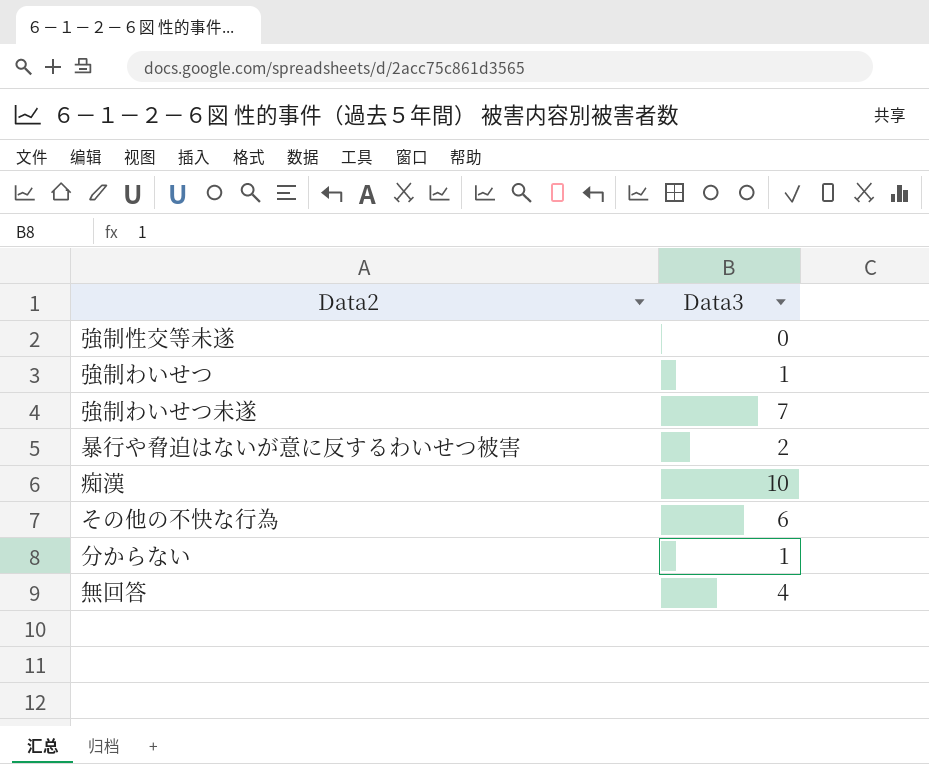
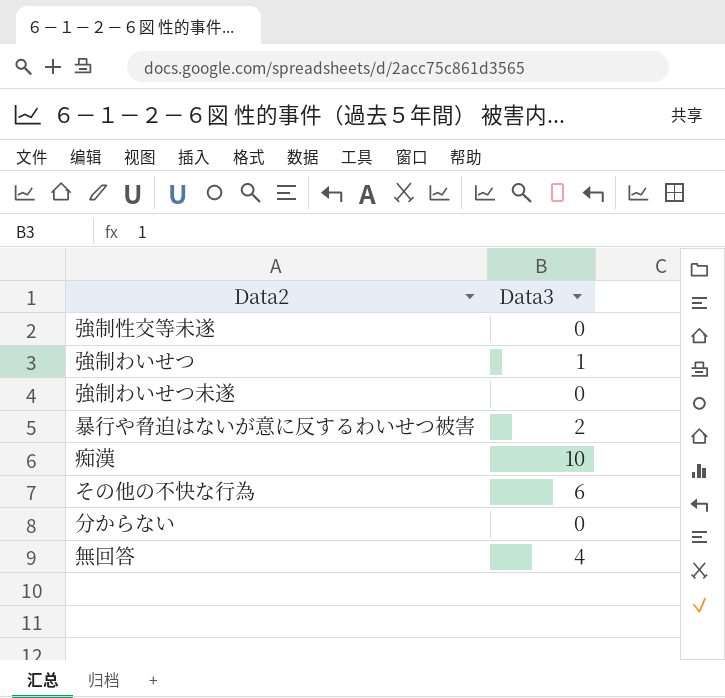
強制わいせつ未遂 | Data3: 7 -> 0
分からない | Data3: 1 -> 0

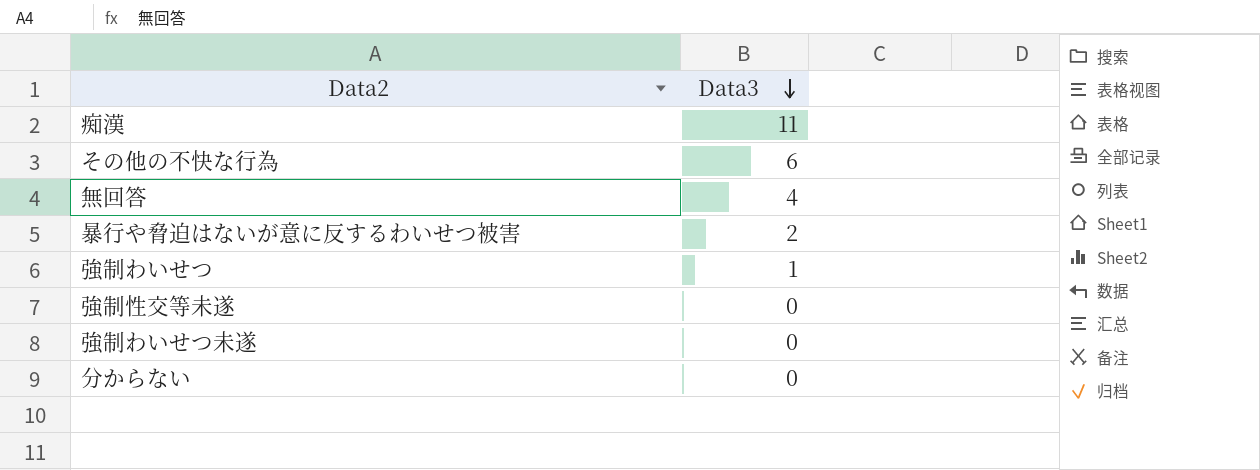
row order: none -> Data3 descending
痴漢 | Data3: 10 -> 11

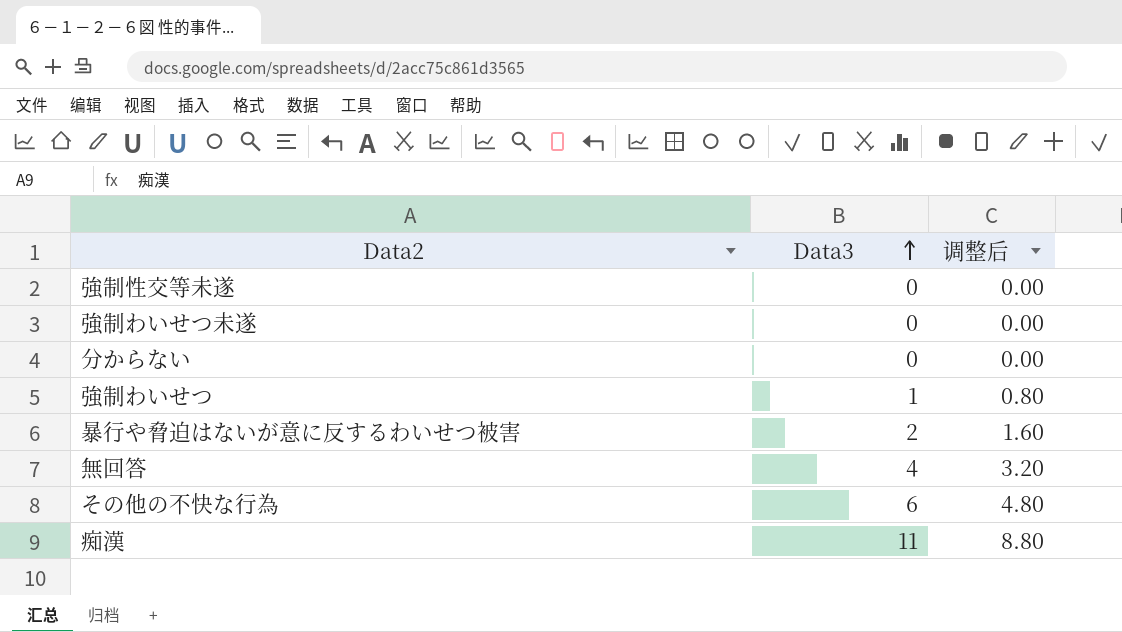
row order: Data3 descending -> Data3 ascending
column 调整后 | formula: none -> [Data3] * 0.8

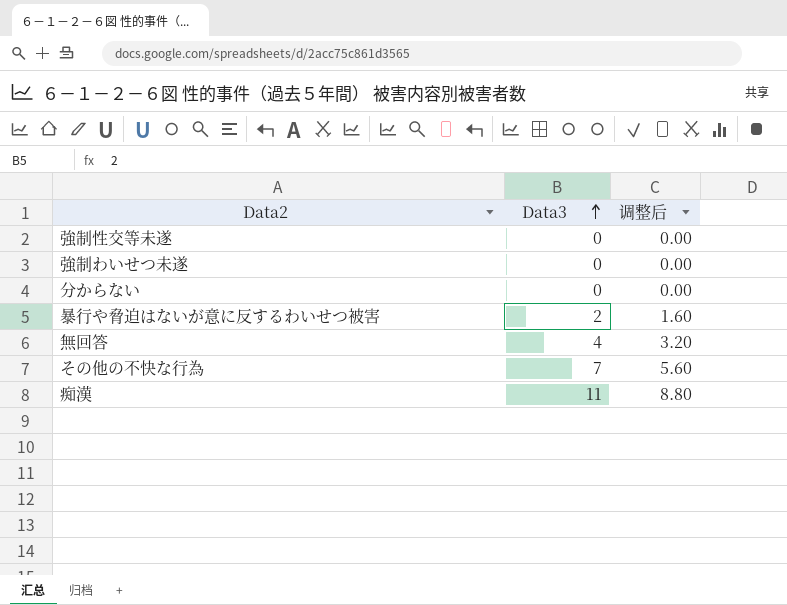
row 強制わいせつ: 1 | 0.80 -> none
その他の不快な行為 | Data3: 6 -> 7
その他の不快な行為 | 调整后: 4.80 -> 5.60

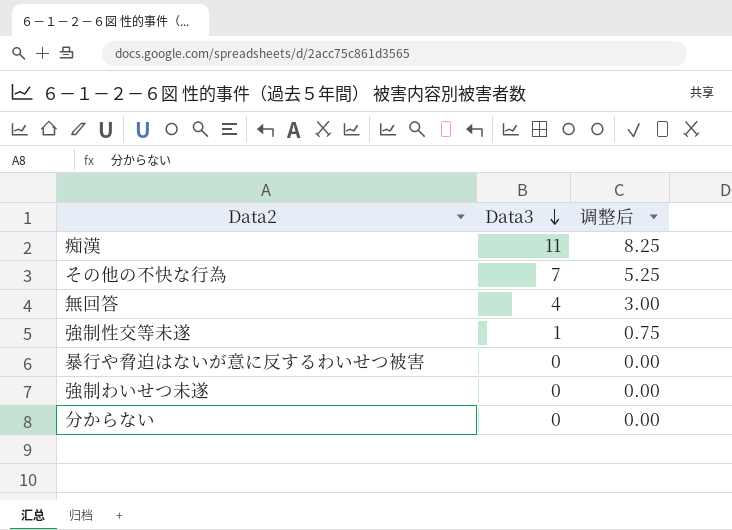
row order: Data3 ascending -> Data3 descending
column 调整后 | formula: [Data3] * 0.8 -> [Data3] * 0.75
強制性交等未遂 | Data3: 0 -> 1
暴行や脅迫はないが意に反するわいせつ被害 | Data3: 2 -> 0

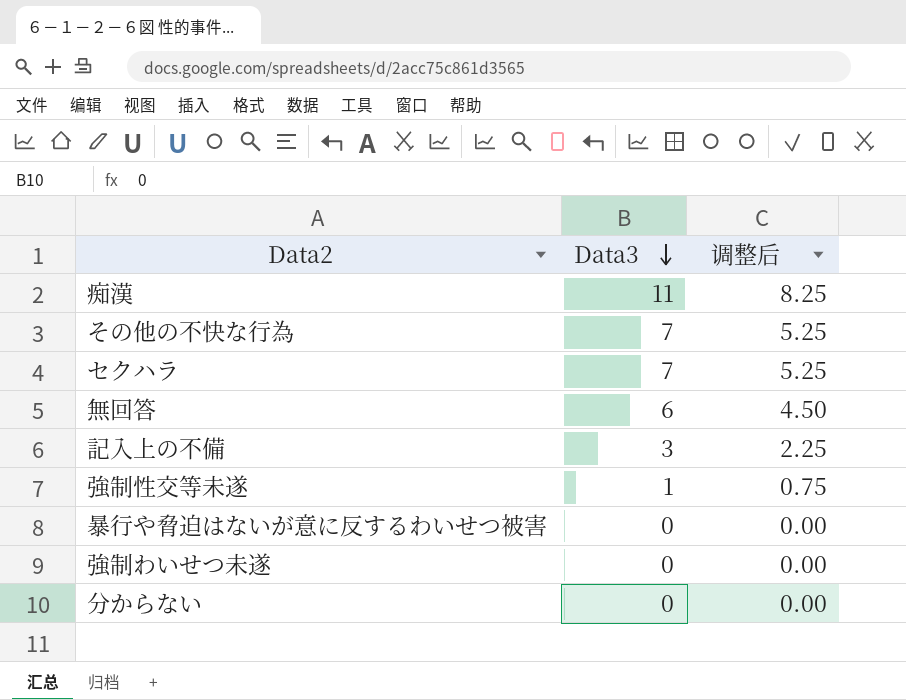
row セクハラ: none -> 7 | 5.25
無回答 | Data3: 4 -> 6
無回答 | 调整后: 3.00 -> 4.50
row 記入上の不備: none -> 3 | 2.25

